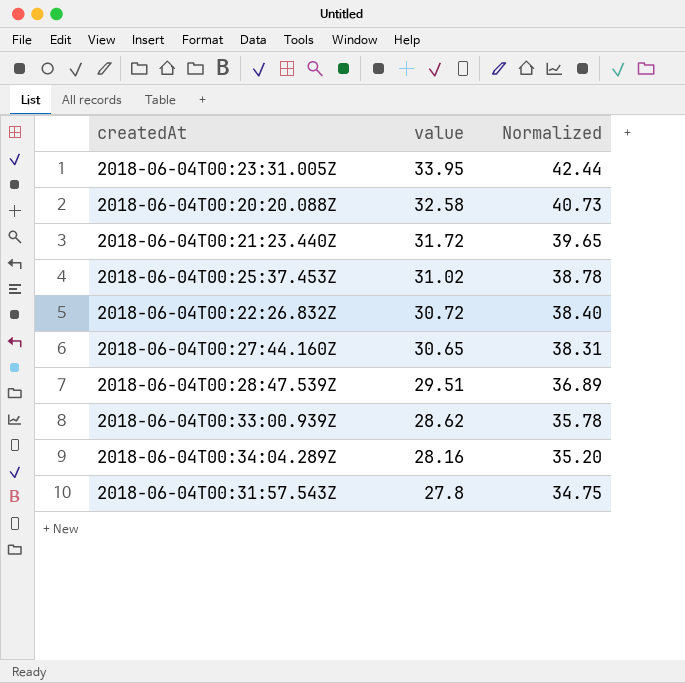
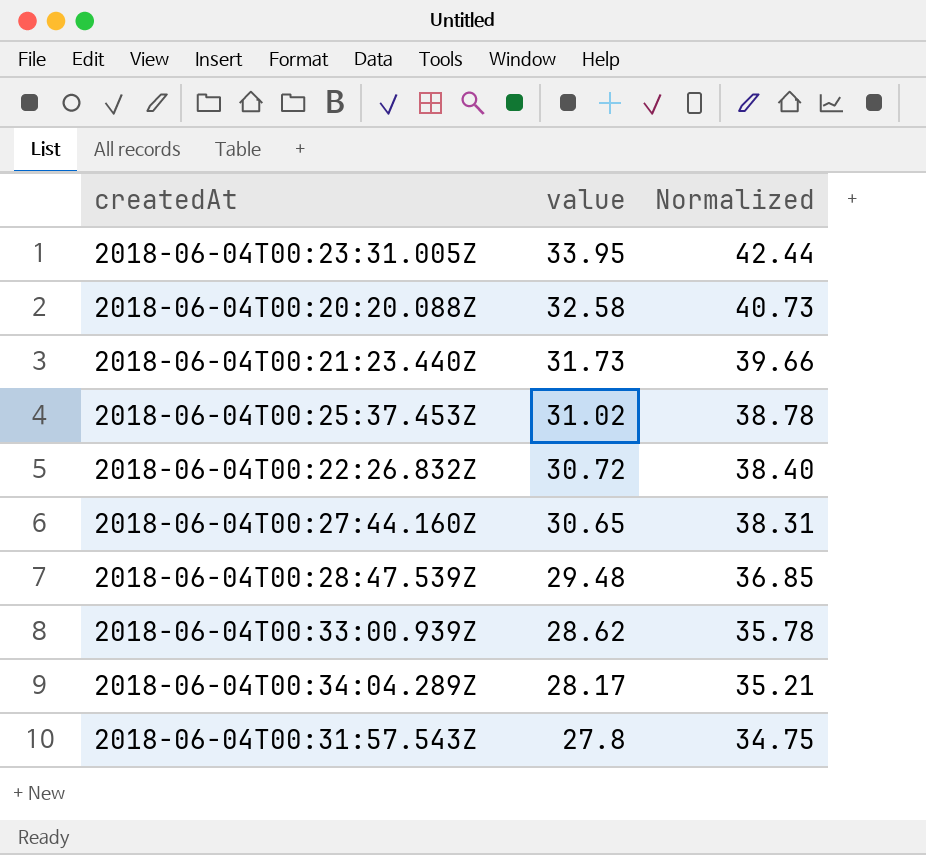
2018-06-04T00:21:23.440Z | value: 31.72 -> 31.73
2018-06-04T00:21:23.440Z | Normalized: 39.65 -> 39.66
2018-06-04T00:28:47.539Z | value: 29.51 -> 29.48
2018-06-04T00:28:47.539Z | Normalized: 36.89 -> 36.85
2018-06-04T00:34:04.289Z | value: 28.16 -> 28.17
2018-06-04T00:34:04.289Z | Normalized: 35.20 -> 35.21

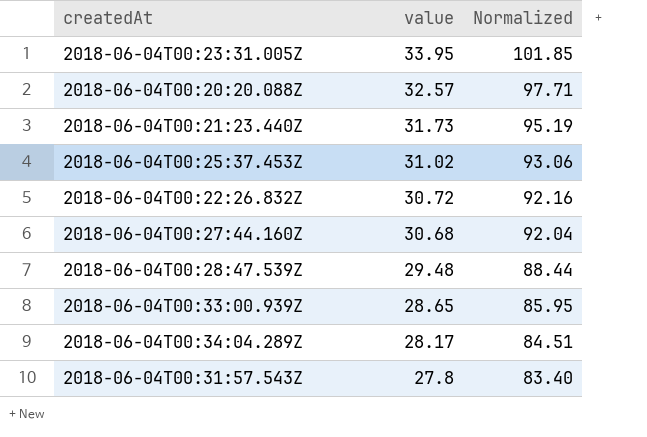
column Normalized | formula: [value] * 1.25 -> [value] * 3
2018-06-04T00:20:20.088Z | value: 32.58 -> 32.57
2018-06-04T00:27:44.160Z | value: 30.65 -> 30.68
2018-06-04T00:33:00.939Z | value: 28.62 -> 28.65

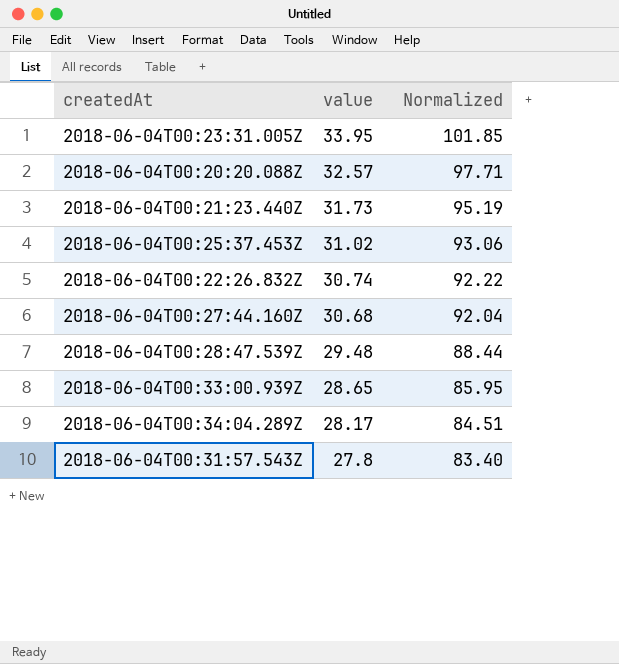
2018-06-04T00:22:26.832Z | value: 30.72 -> 30.74
2018-06-04T00:22:26.832Z | Normalized: 92.16 -> 92.22

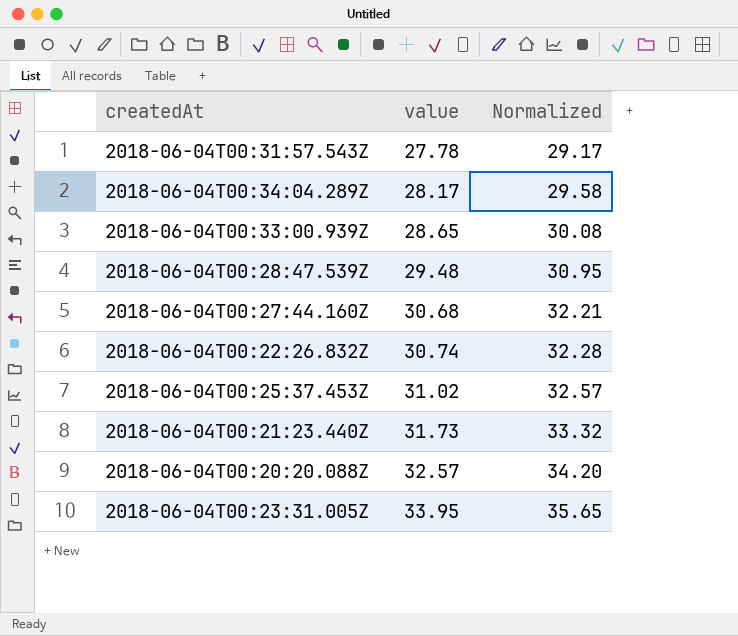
row order: value descending -> value ascending
column Normalized | formula: [value] * 3 -> [value] * 1.05
2018-06-04T00:31:57.543Z | value: 27.8 -> 27.78

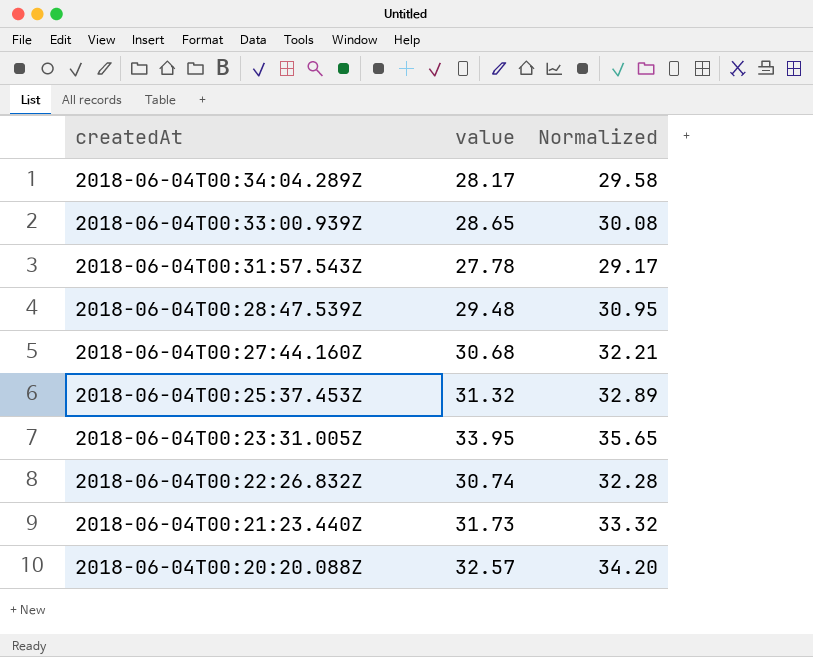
row order: value ascending -> createdAt descending
2018-06-04T00:25:37.453Z | value: 31.02 -> 31.32
2018-06-04T00:25:37.453Z | Normalized: 32.57 -> 32.89

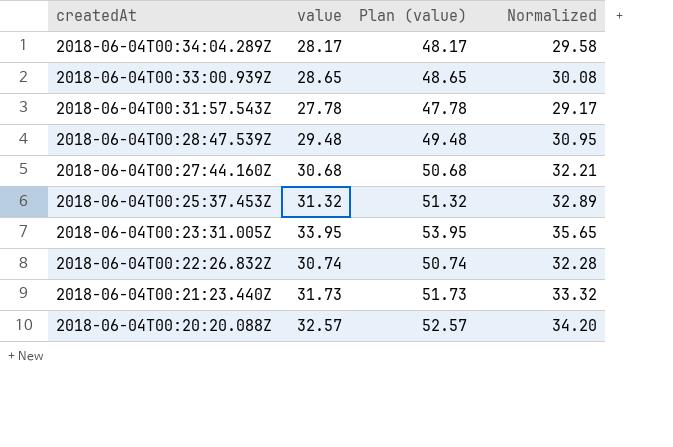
column Plan (value) | formula: none -> [value] + 20

